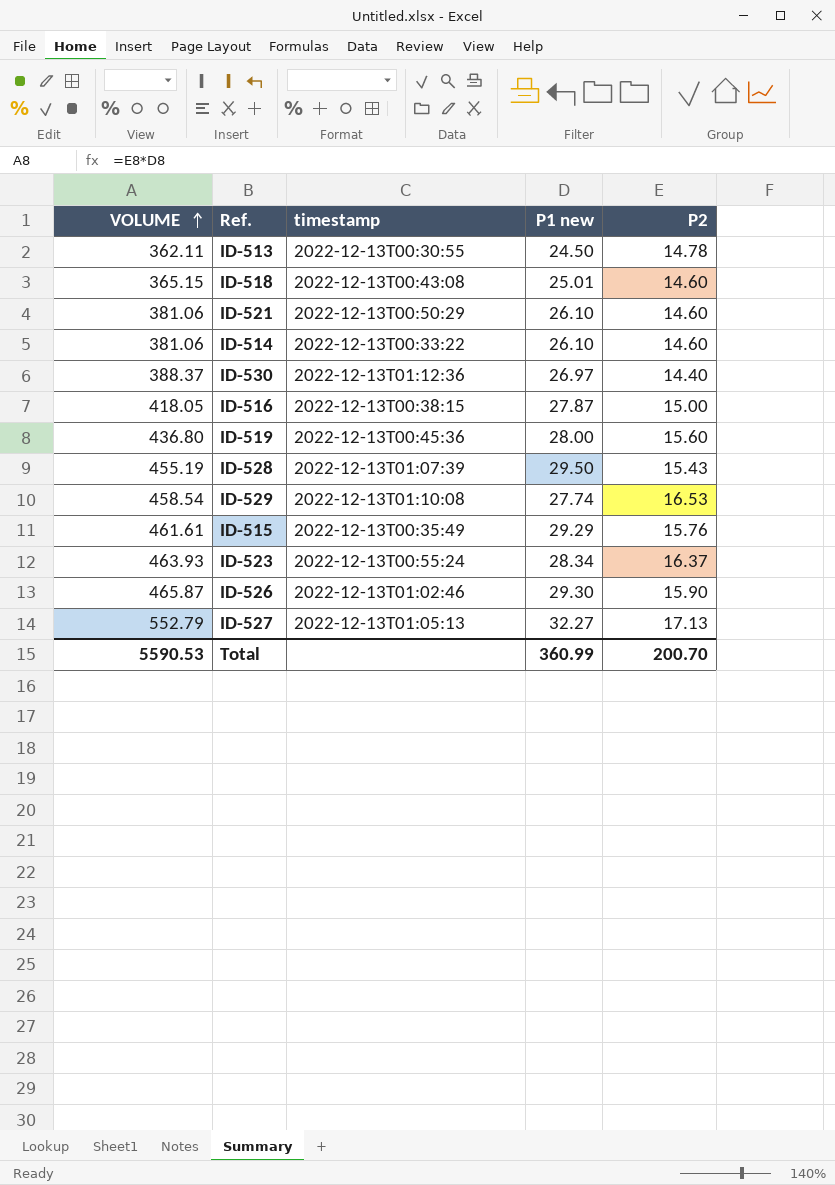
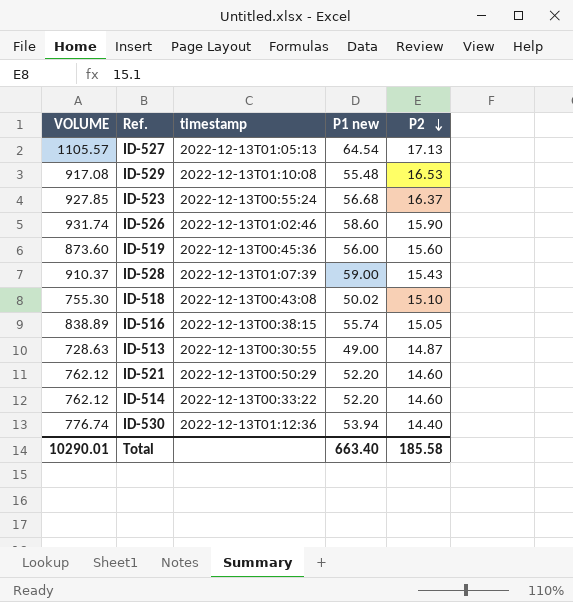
row order: VOLUME ascending -> P2 descending
row ID-515: 461.61 | 2022-12-13T00:35:49 | 29.29 | 15.76 -> none
ID-527 | VOLUME: 552.79 -> 1105.57
ID-527 | P1 new: 32.27 -> 64.54
ID-529 | VOLUME: 458.54 -> 917.08
ID-529 | P1 new: 27.74 -> 55.48
ID-523 | VOLUME: 463.93 -> 927.85
ID-523 | P1 new: 28.34 -> 56.68
ID-526 | VOLUME: 465.87 -> 931.74
ID-526 | P1 new: 29.30 -> 58.60
ID-519 | VOLUME: 436.80 -> 873.60
ID-519 | P1 new: 28.00 -> 56.00
ID-528 | VOLUME: 455.19 -> 910.37
ID-528 | P1 new: 29.50 -> 59.00
ID-518 | VOLUME: 365.15 -> 755.30
ID-518 | P1 new: 25.01 -> 50.02
ID-518 | P2: 14.60 -> 15.10
ID-516 | VOLUME: 418.05 -> 838.89
ID-516 | P1 new: 27.87 -> 55.74
ID-516 | P2: 15.00 -> 15.05
ID-513 | VOLUME: 362.11 -> 728.63
ID-513 | P1 new: 24.50 -> 49.00
ID-513 | P2: 14.78 -> 14.87
ID-521 | VOLUME: 381.06 -> 762.12
ID-521 | P1 new: 26.10 -> 52.20
ID-514 | VOLUME: 381.06 -> 762.12
ID-514 | P1 new: 26.10 -> 52.20
ID-530 | VOLUME: 388.37 -> 776.74
ID-530 | P1 new: 26.97 -> 53.94
Total | VOLUME: 5590.53 -> 10290.01
Total | P1 new: 360.99 -> 663.40
Total | P2: 200.70 -> 185.58

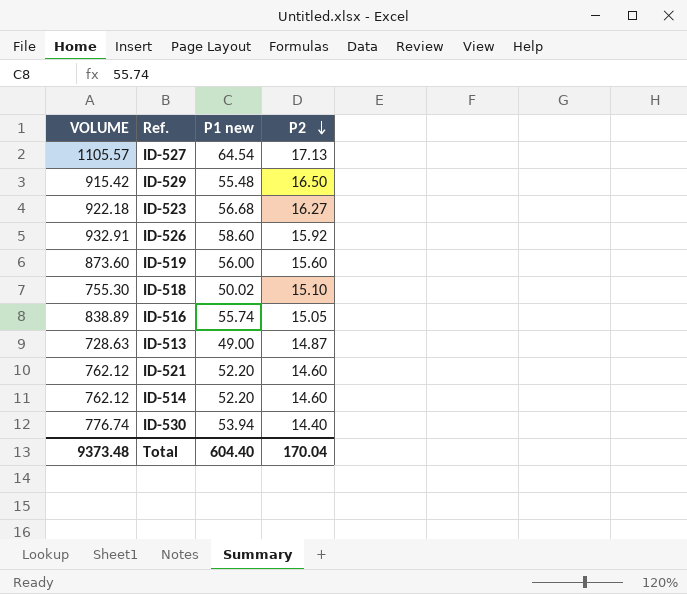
column timestamp | position: 3 -> none
row ID-528: 910.37 | 2022-12-13T01:07:39 | 59.00 | 15.43 -> none
ID-529 | VOLUME: 917.08 -> 915.42
ID-529 | P2: 16.53 -> 16.50
ID-523 | VOLUME: 927.85 -> 922.18
ID-523 | P2: 16.37 -> 16.27
ID-526 | VOLUME: 931.74 -> 932.91
ID-526 | P2: 15.90 -> 15.92
Total | VOLUME: 10290.01 -> 9373.48
Total | P1 new: 663.40 -> 604.40
Total | P2: 185.58 -> 170.04

